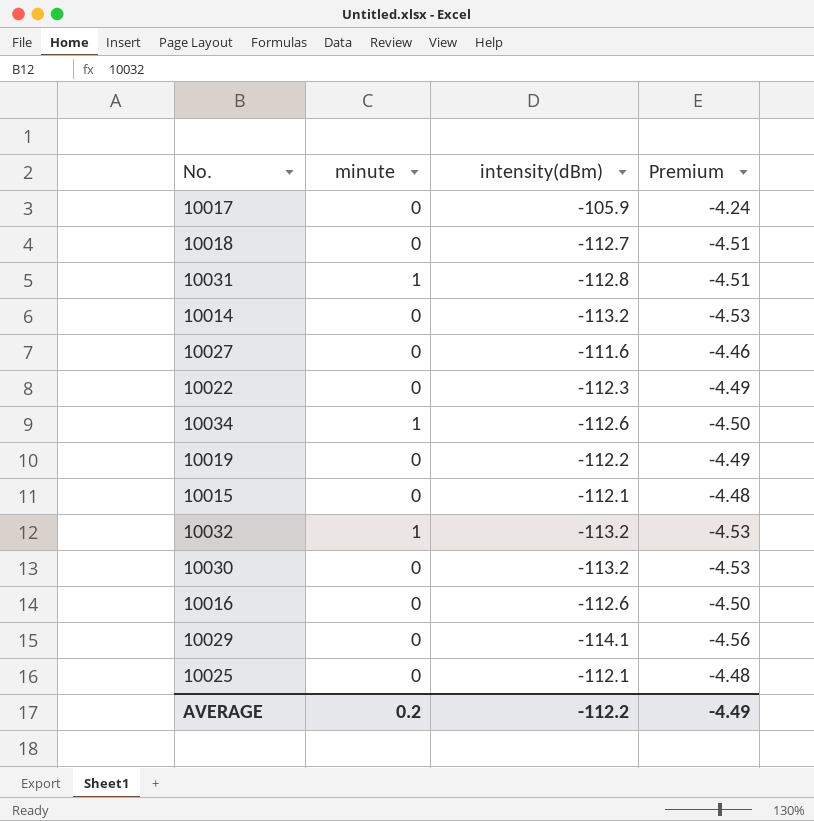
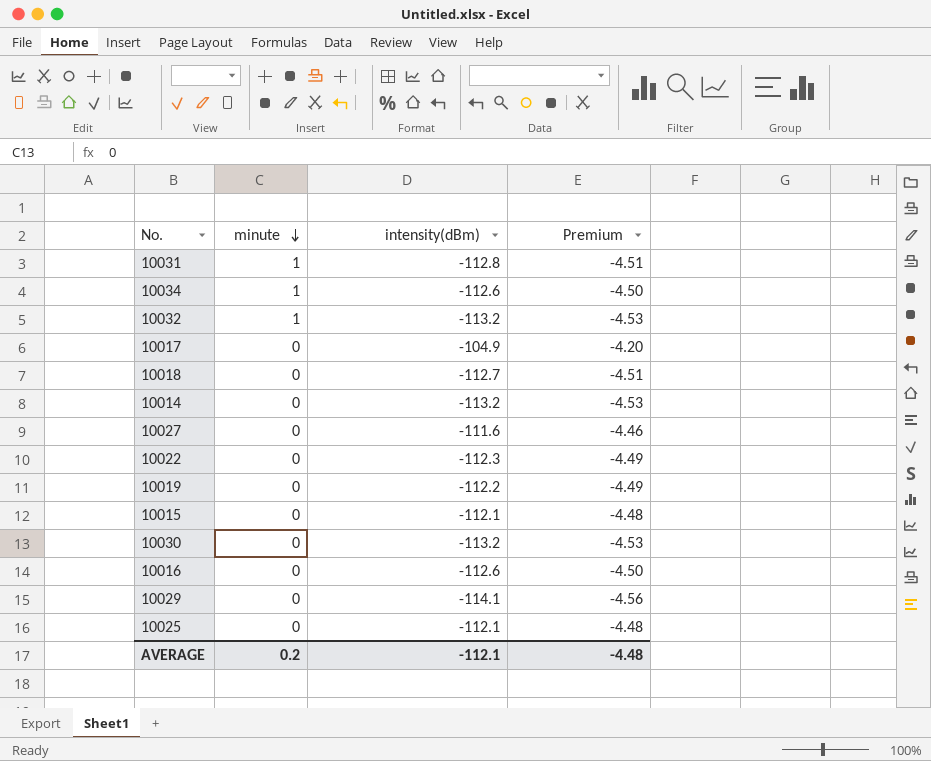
row order: none -> minute descending
10017 | intensity(dBm): -105.9 -> -104.9
10017 | Premium: -4.24 -> -4.20
AVERAGE | intensity(dBm): -112.2 -> -112.1
AVERAGE | Premium: -4.49 -> -4.48

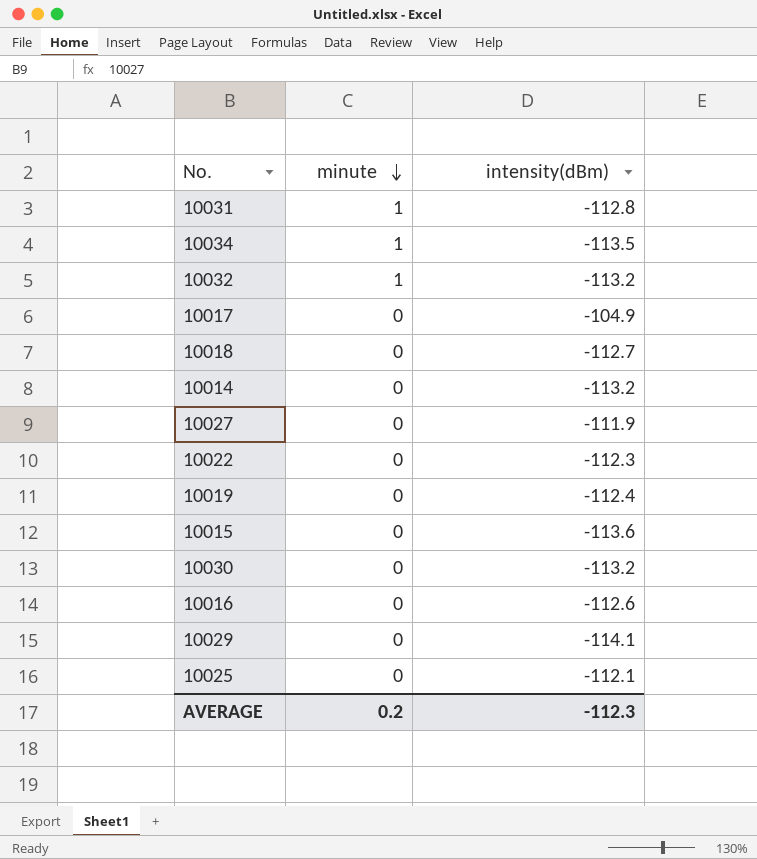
column Premium | formula: [intensity(dBm)] * 0.04 -> none
10034 | intensity(dBm): -112.6 -> -113.5
10027 | intensity(dBm): -111.6 -> -111.9
10019 | intensity(dBm): -112.2 -> -112.4
10015 | intensity(dBm): -112.1 -> -113.6
AVERAGE | intensity(dBm): -112.1 -> -112.3

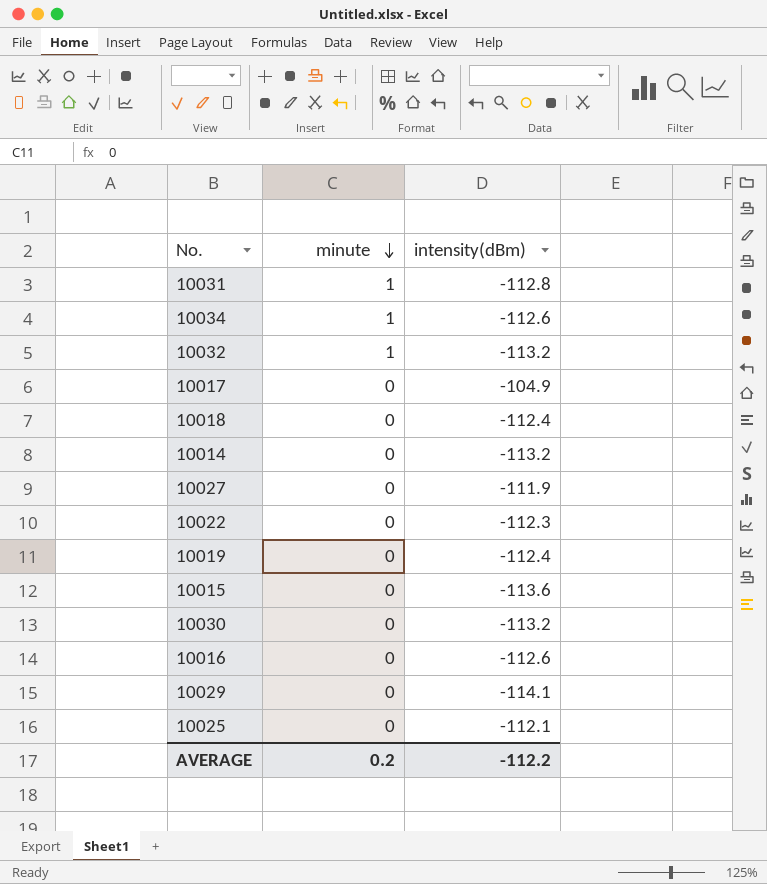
10034 | intensity(dBm): -113.5 -> -112.6
10018 | intensity(dBm): -112.7 -> -112.4
AVERAGE | intensity(dBm): -112.3 -> -112.2

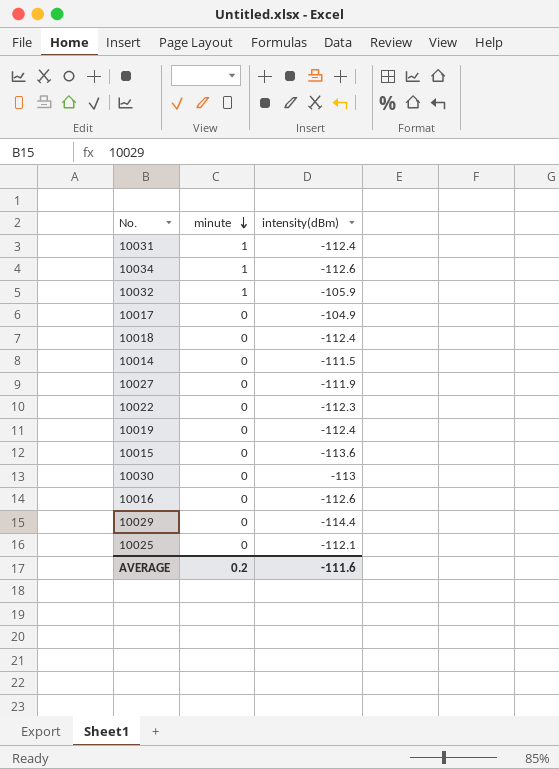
10031 | intensity(dBm): -112.8 -> -112.4
10032 | intensity(dBm): -113.2 -> -105.9
10014 | intensity(dBm): -113.2 -> -111.5
10030 | intensity(dBm): -113.2 -> -113
10029 | intensity(dBm): -114.1 -> -114.4
AVERAGE | intensity(dBm): -112.2 -> -111.6

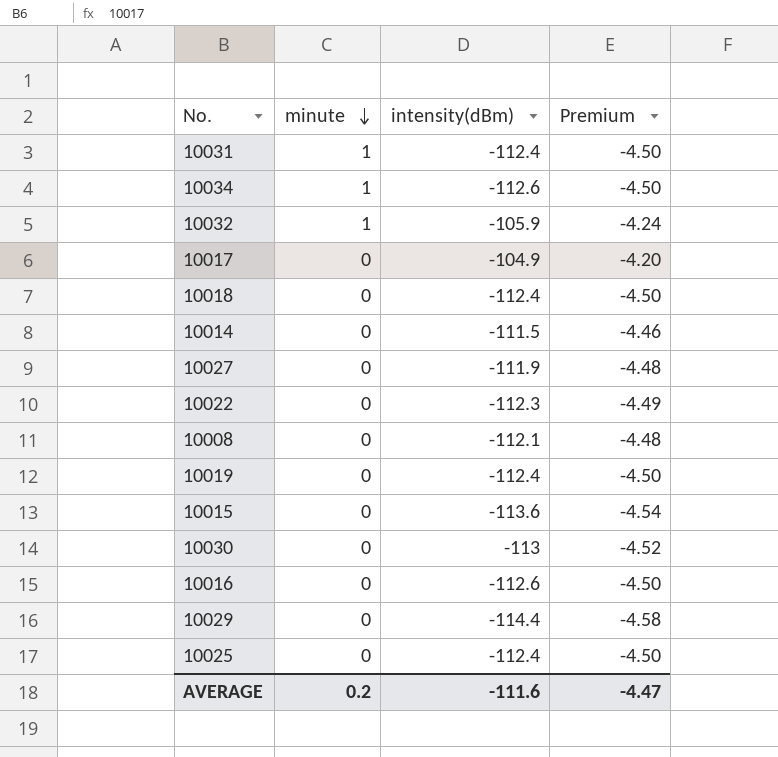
column Premium | formula: none -> [intensity(dBm)] * 0.04
row 10008: none -> 0 | -112.1 | -4.48
10025 | intensity(dBm): -112.1 -> -112.4

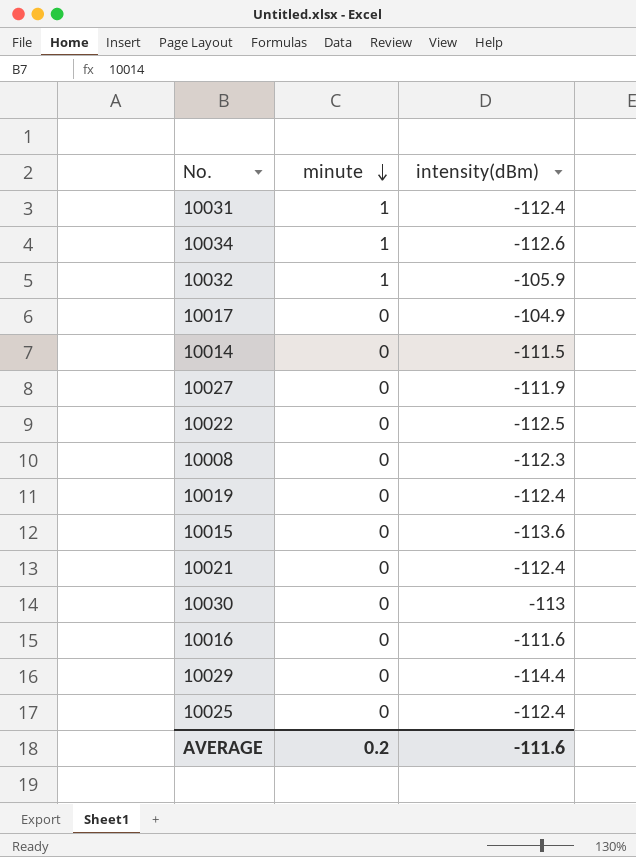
column Premium | formula: [intensity(dBm)] * 0.04 -> none
row 10018: 0 | -112.4 | -4.50 -> none
10022 | intensity(dBm): -112.3 -> -112.5
10008 | intensity(dBm): -112.1 -> -112.3
row 10021: none -> 0 | -112.4
10016 | intensity(dBm): -112.6 -> -111.6

